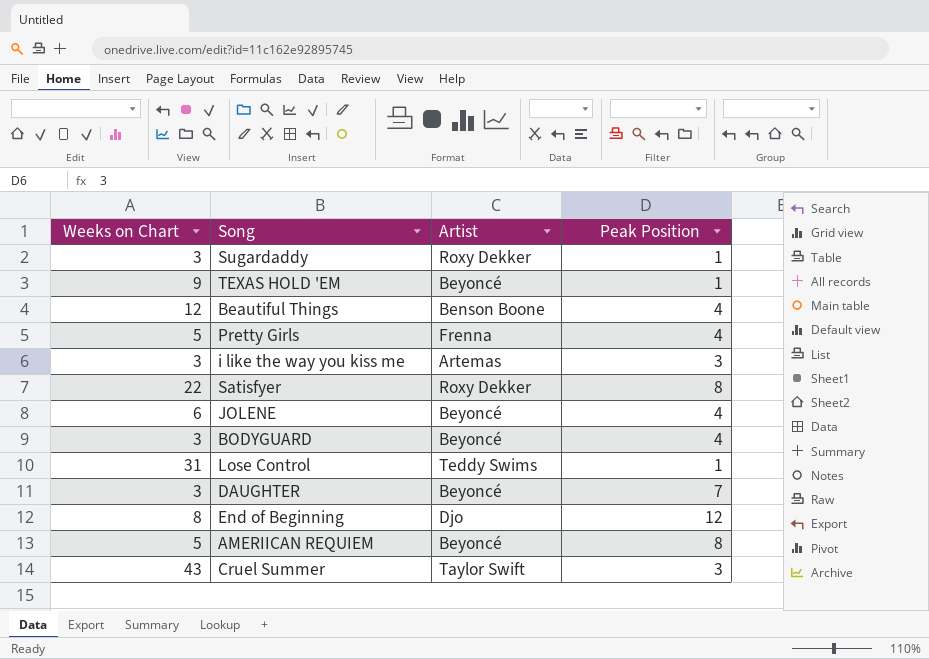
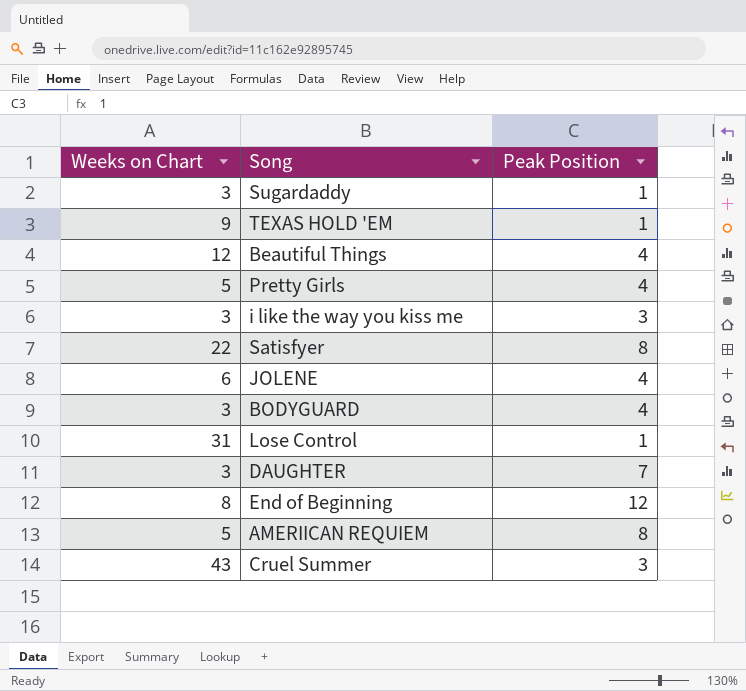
column Artist | position: 3 -> none

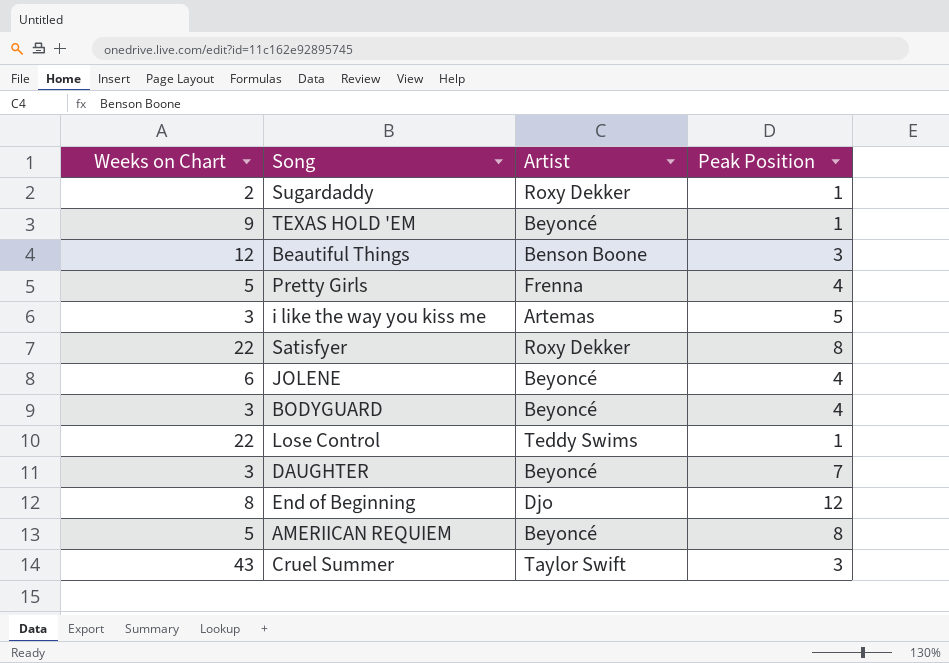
column Artist | position: none -> 3
Sugardaddy | Weeks on Chart: 3 -> 2
Beautiful Things | Peak Position: 4 -> 3
i like the way you kiss me | Peak Position: 3 -> 5
Lose Control | Weeks on Chart: 31 -> 22

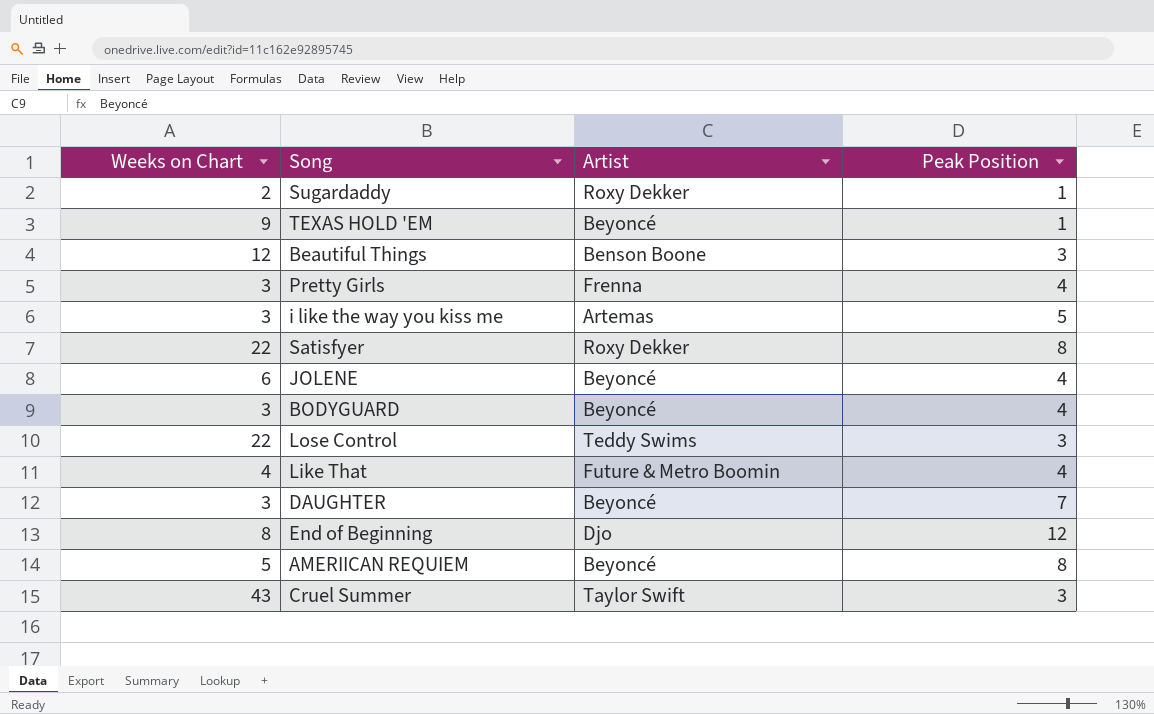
Pretty Girls | Weeks on Chart: 5 -> 3
Lose Control | Peak Position: 1 -> 3
row Like That: none -> 4 | Future & Metro Boomin | 4

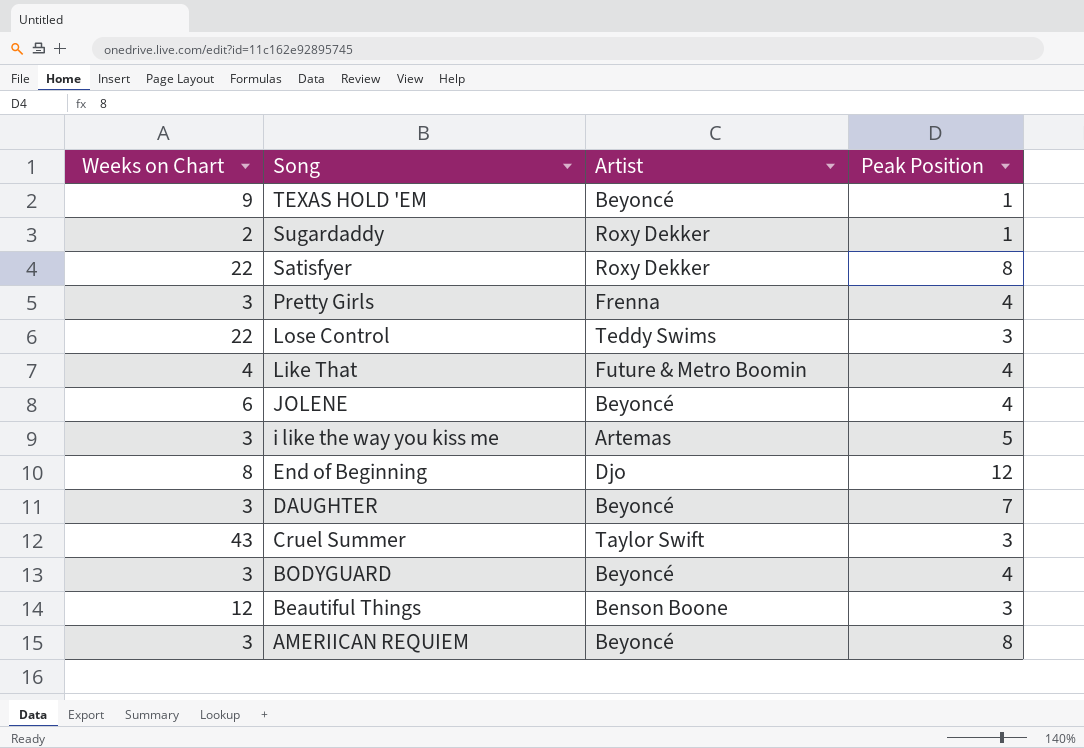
row order: none -> Song descending
AMERIICAN REQUIEM | Weeks on Chart: 5 -> 3

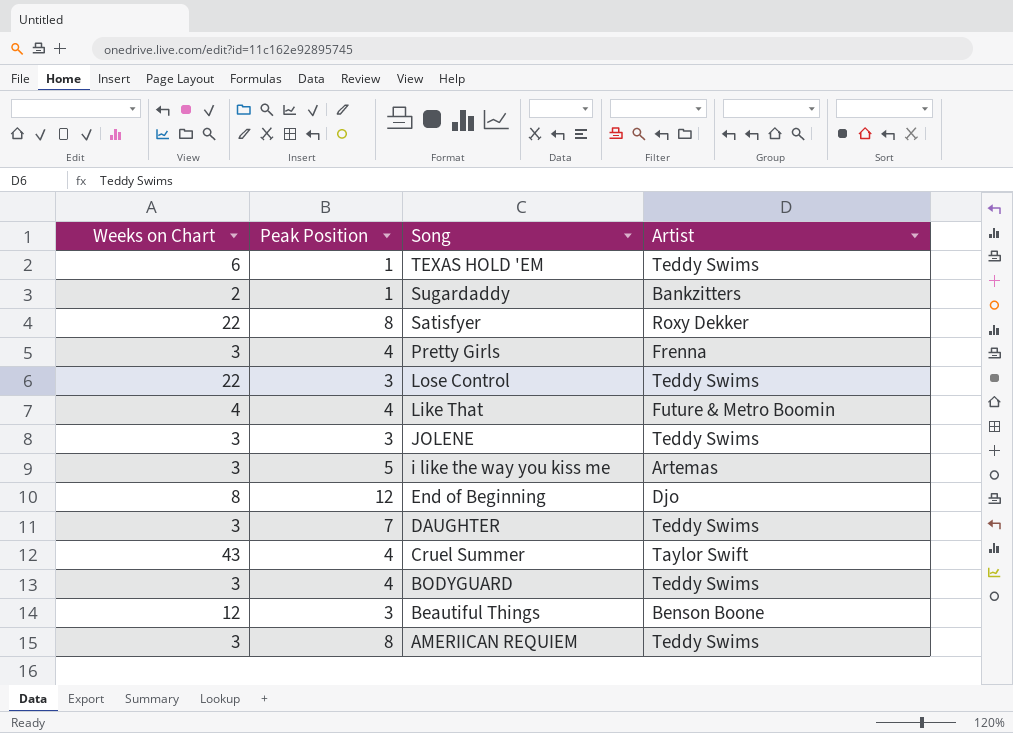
column Peak Position | position: 4 -> 2
TEXAS HOLD 'EM | Weeks on Chart: 9 -> 6
TEXAS HOLD 'EM | Artist: Beyoncé -> Teddy Swims
Sugardaddy | Artist: Roxy Dekker -> Bankzitters
JOLENE | Weeks on Chart: 6 -> 3
JOLENE | Peak Position: 4 -> 3
JOLENE | Artist: Beyoncé -> Teddy Swims
DAUGHTER | Artist: Beyoncé -> Teddy Swims
Cruel Summer | Peak Position: 3 -> 4
BODYGUARD | Artist: Beyoncé -> Teddy Swims
AMERIICAN REQUIEM | Artist: Beyoncé -> Teddy Swims

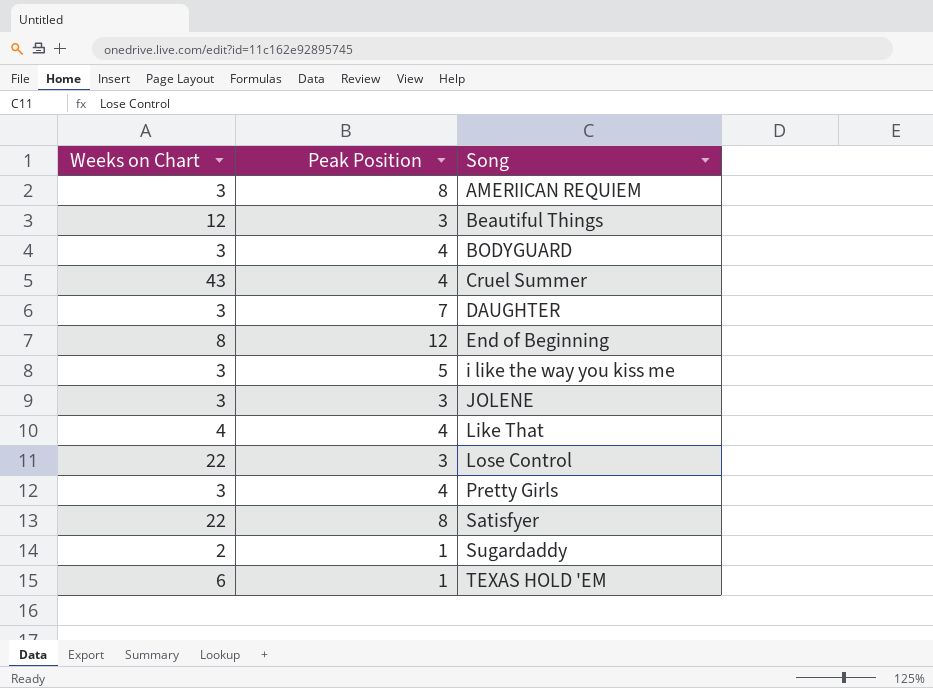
row order: Song descending -> Song ascending
column Artist | position: 4 -> none

